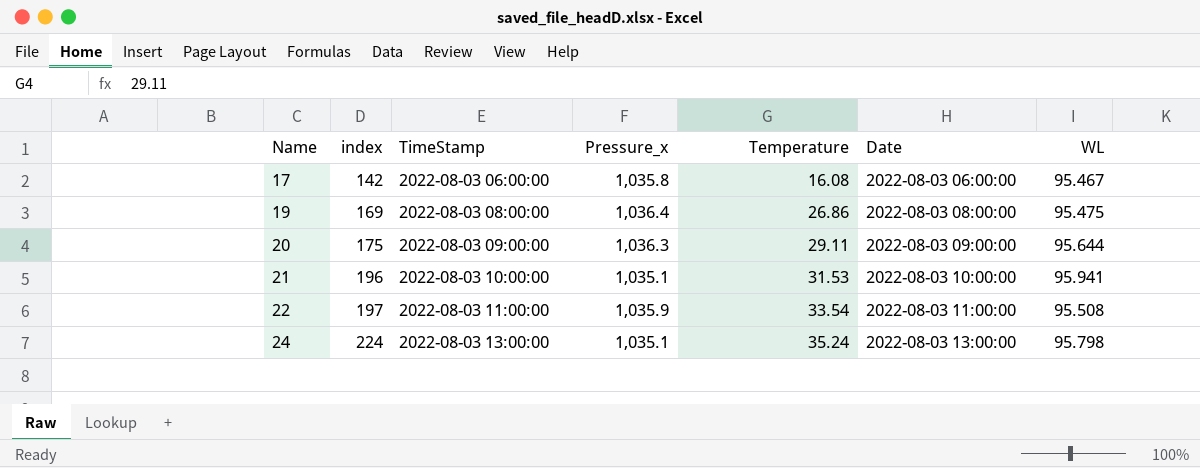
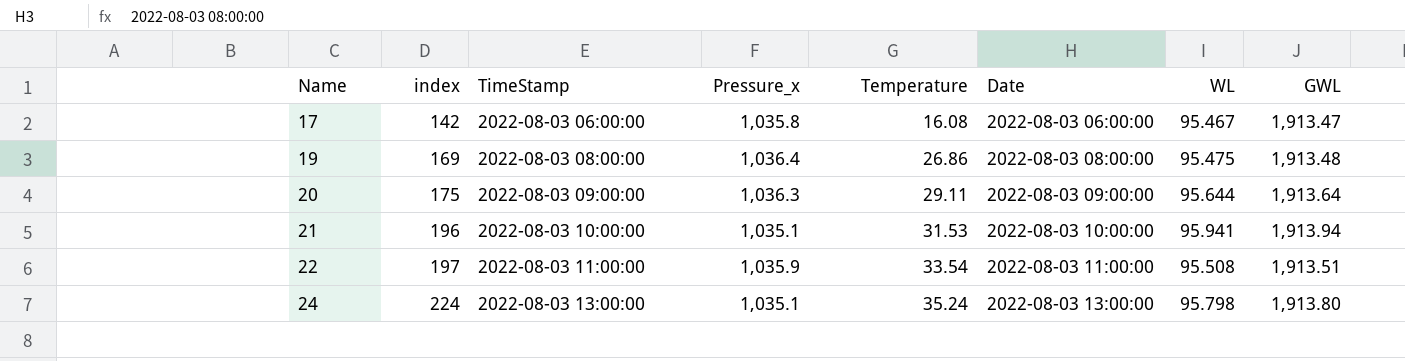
column GWL | position: none -> 8

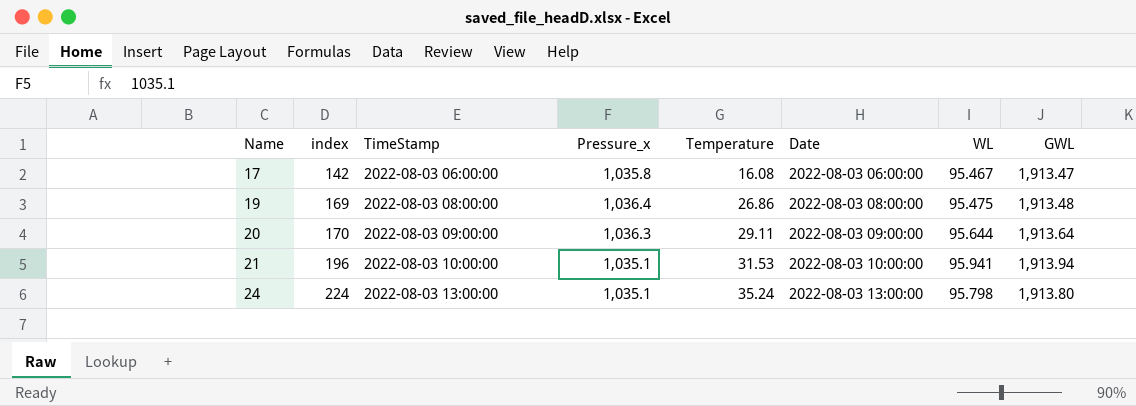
row 22: 197 | 2022-08-03 11:00:00 | 1,035.9 | 33.54 | 2022-08-03 11:00:00 | 95.508 | 1,913.51 -> none
20 | index: 175 -> 170

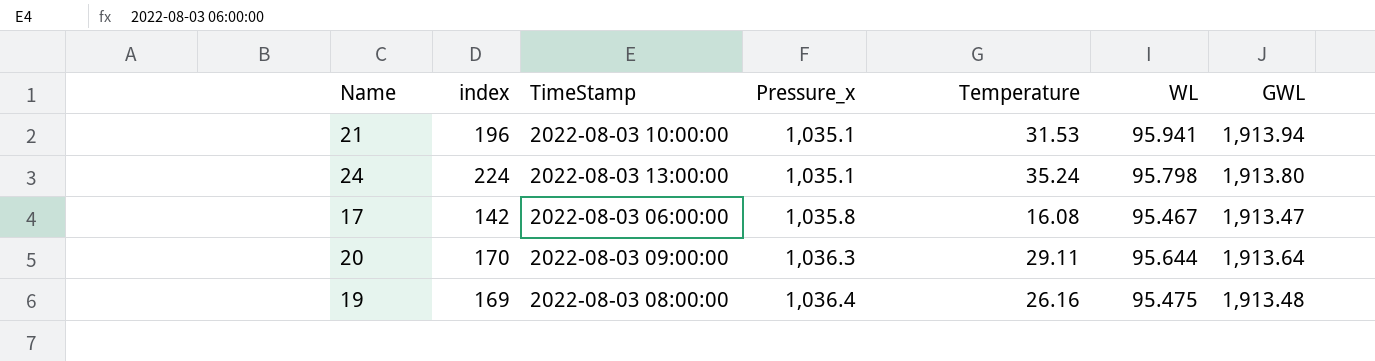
row order: Name ascending -> Pressure_x ascending
column Date | position: 6 -> none
19 | Temperature: 26.86 -> 26.16

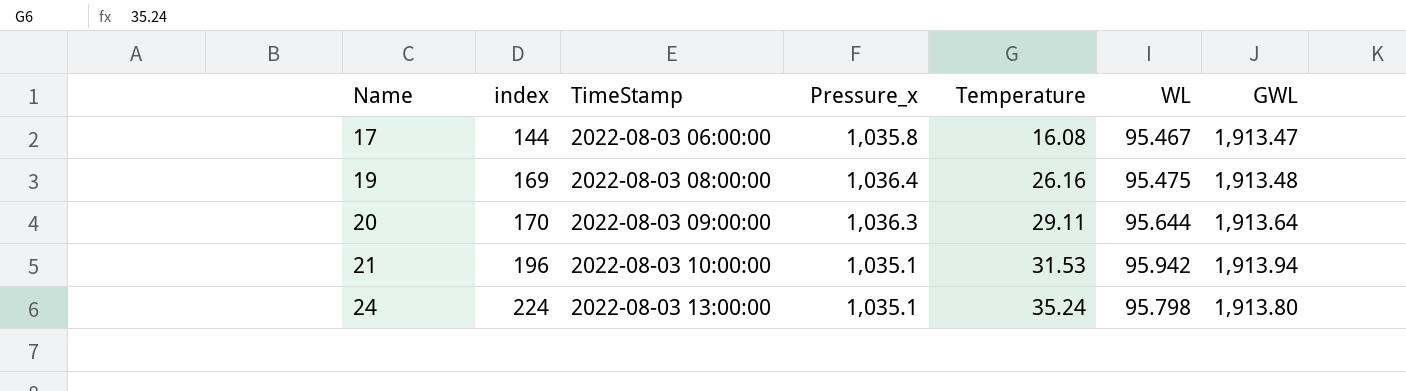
row order: Pressure_x ascending -> Name ascending
17 | index: 142 -> 144
21 | WL: 95.941 -> 95.942

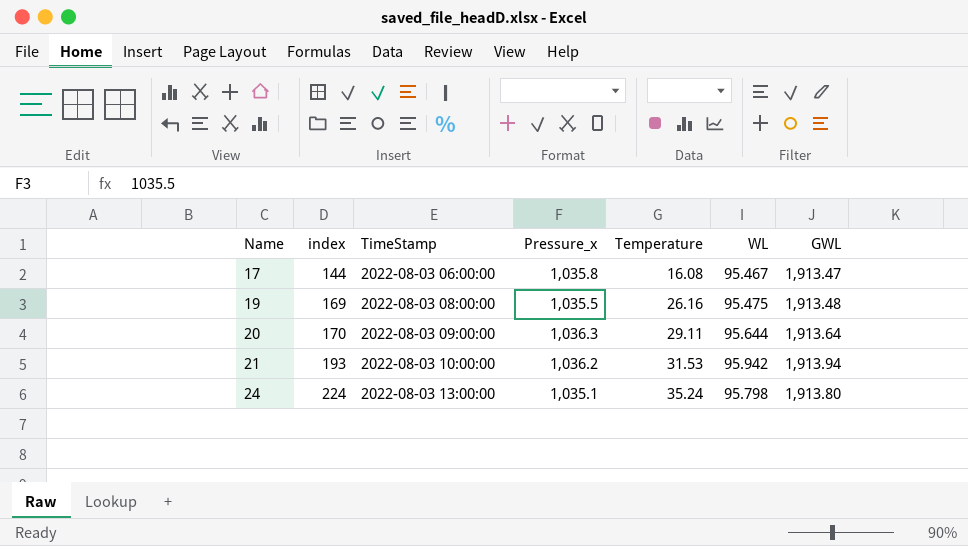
19 | Pressure_x: 1,036.4 -> 1,035.5
21 | index: 196 -> 193
21 | Pressure_x: 1,035.1 -> 1,036.2

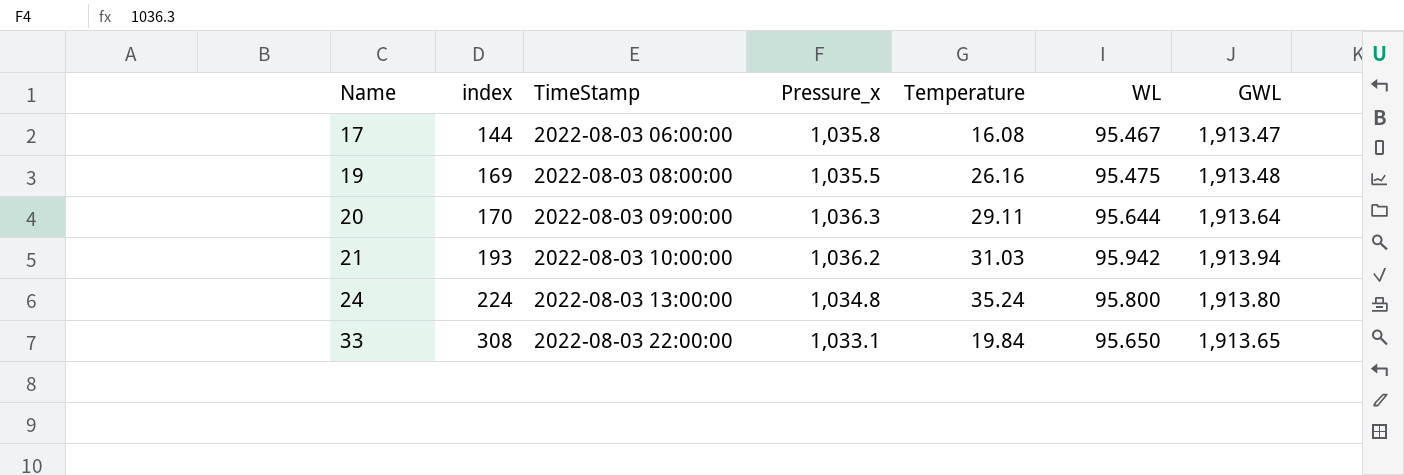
21 | Temperature: 31.53 -> 31.03
24 | Pressure_x: 1,035.1 -> 1,034.8
24 | WL: 95.798 -> 95.800
row 33: none -> 308 | 2022-08-03 22:00:00 | 1,033.1 | 19.84 | 95.650 | 1,913.65

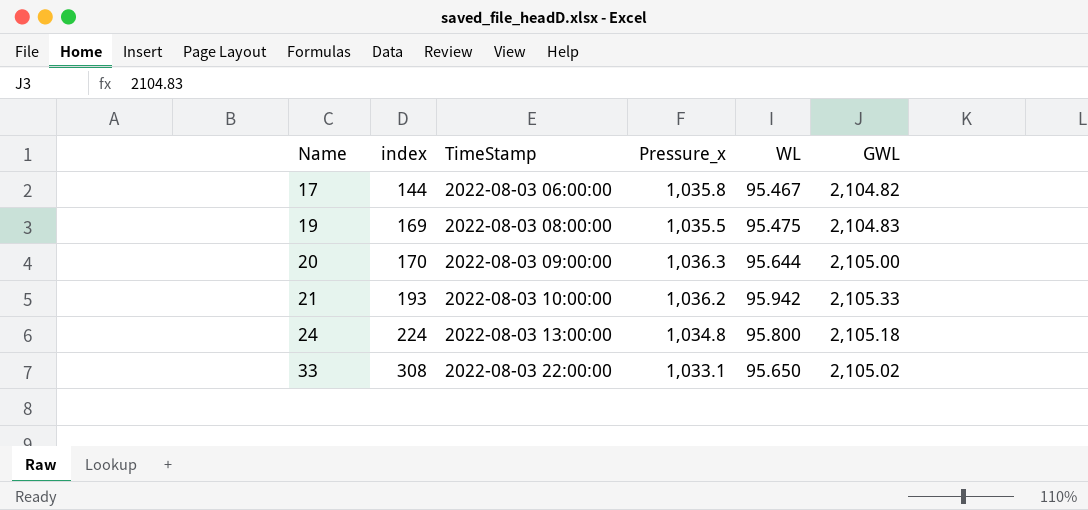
column Temperature | position: 5 -> none
17 | GWL: 1,913.47 -> 2,104.82
19 | GWL: 1,913.48 -> 2,104.83
20 | GWL: 1,913.64 -> 2,105.00
21 | GWL: 1,913.94 -> 2,105.33
24 | GWL: 1,913.80 -> 2,105.18
33 | GWL: 1,913.65 -> 2,105.02

